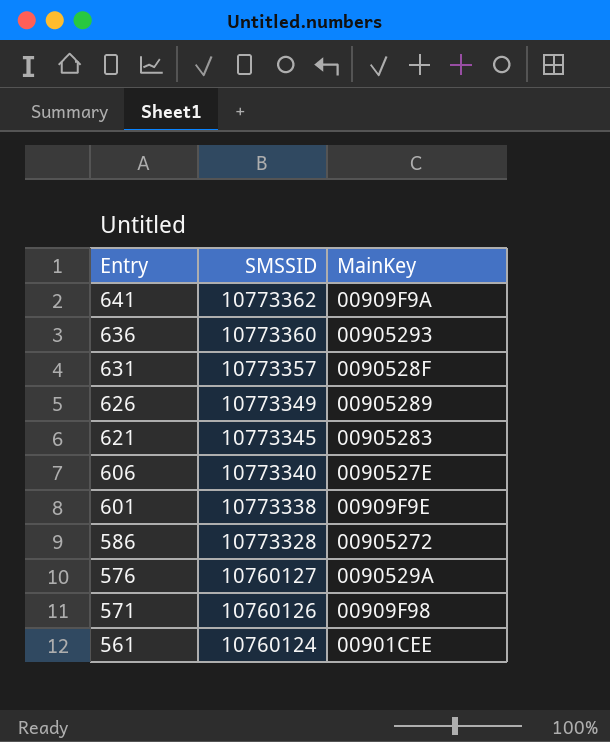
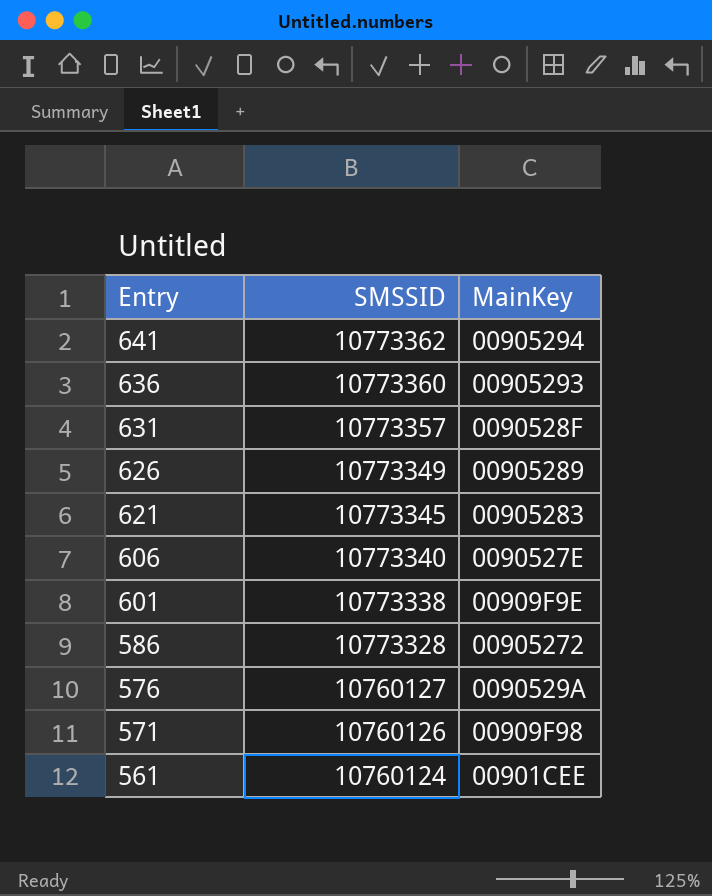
641 | MainKey: 00909F9A -> 00905294

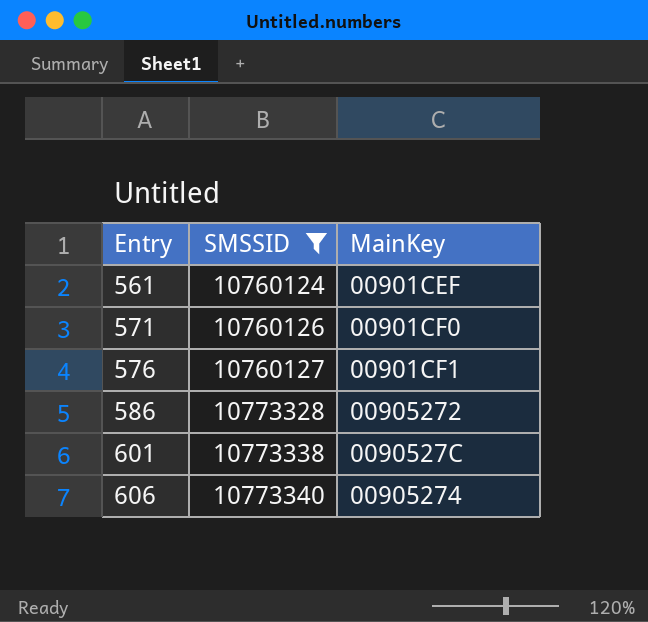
filter: none -> SMSSID <= 10773340
row order: Entry descending -> Entry ascending
561 | MainKey: 00901CEE -> 00901CEF
571 | MainKey: 00909F98 -> 00901CF0
576 | MainKey: 0090529A -> 00901CF1
601 | MainKey: 00909F9E -> 0090527C
606 | MainKey: 0090527E -> 00905274

